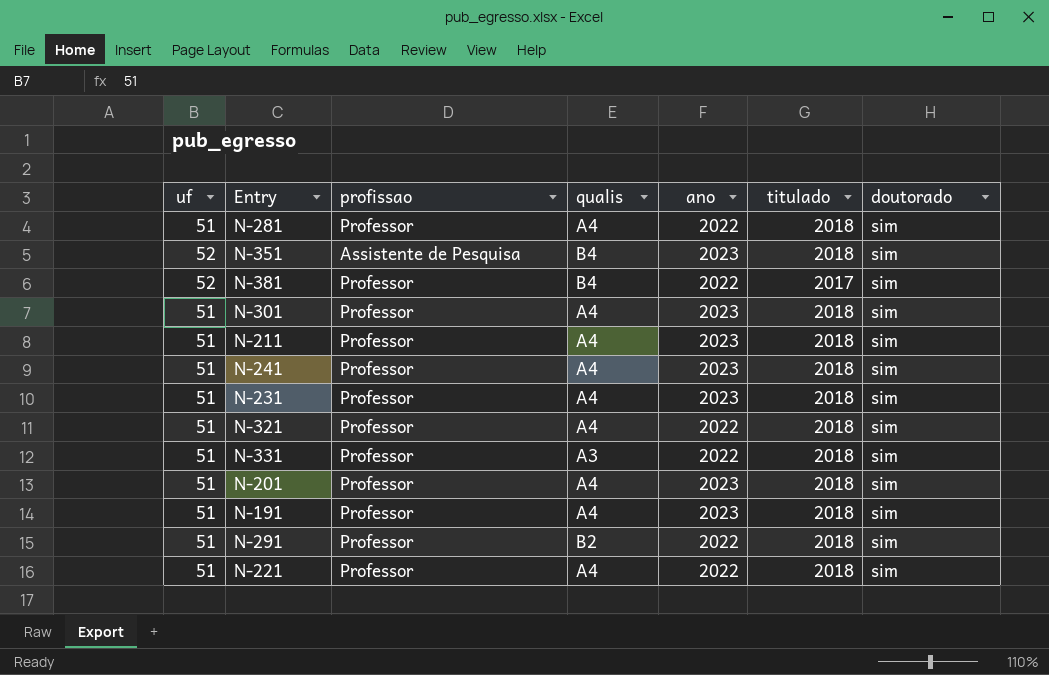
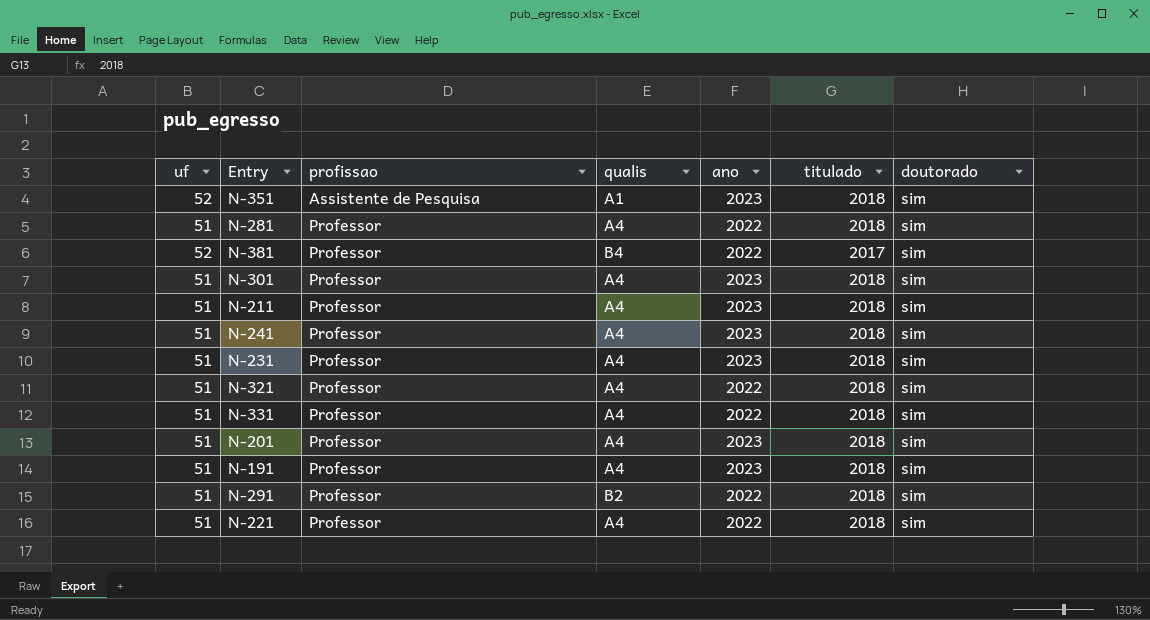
row order: none -> profissao ascending
N-351 | qualis: B4 -> A1
N-331 | qualis: A3 -> A4

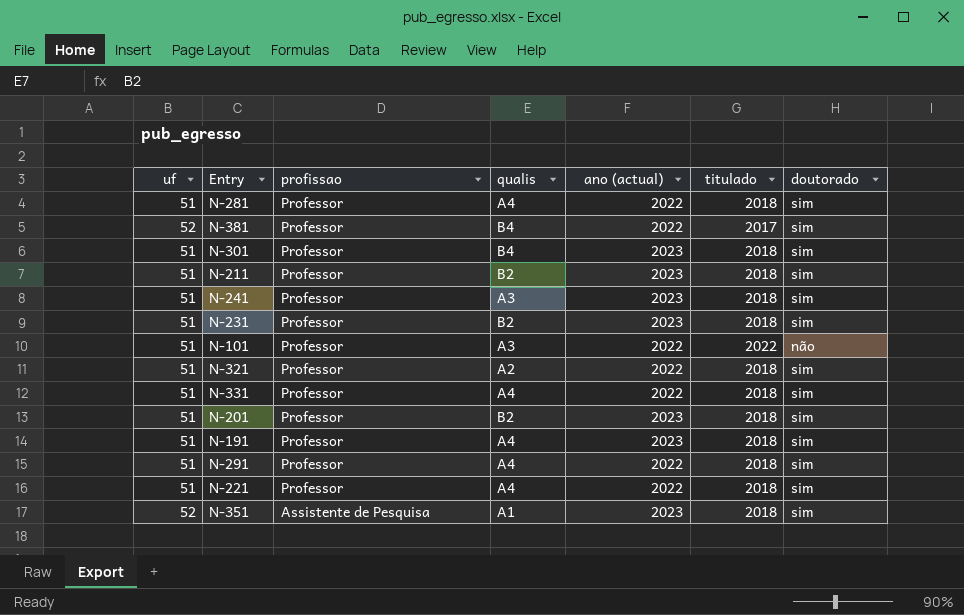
row order: profissao ascending -> profissao descending
column name: ano -> ano (actual)
N-301 | qualis: A4 -> B4
N-211 | qualis: A4 -> B2
N-241 | qualis: A4 -> A3
N-231 | qualis: A4 -> B2
row N-101: none -> 51 | Professor | A3 | 2022 | 2022 | não
N-321 | qualis: A4 -> A2
N-201 | qualis: A4 -> B2
N-291 | qualis: B2 -> A4

